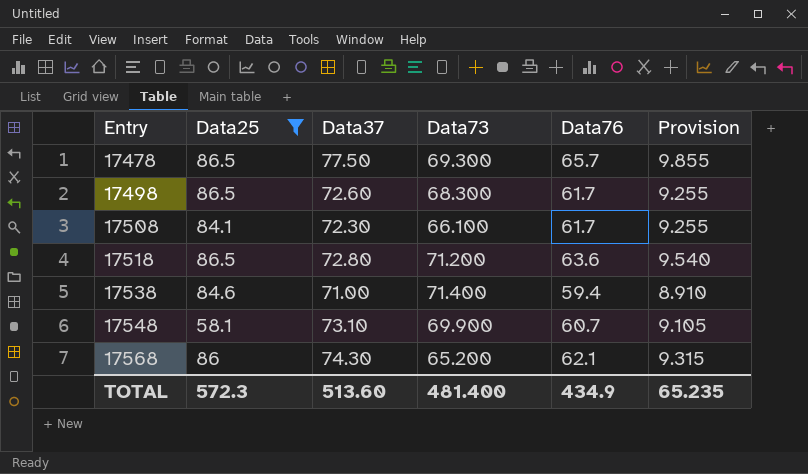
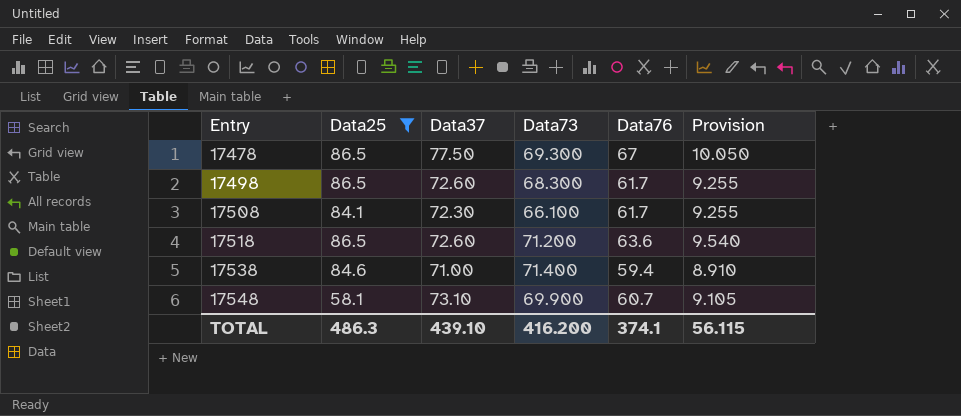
row 17568: 86 | 74.30 | 65.200 | 62.1 | 9.315 -> none
17478 | Data76: 65.7 -> 67
17478 | Provision: 9.855 -> 10.050
17518 | Data37: 72.80 -> 72.60
TOTAL | Data25: 572.3 -> 486.3
TOTAL | Data37: 513.60 -> 439.10
TOTAL | Data73: 481.400 -> 416.200
TOTAL | Data76: 434.9 -> 374.1
TOTAL | Provision: 65.235 -> 56.115

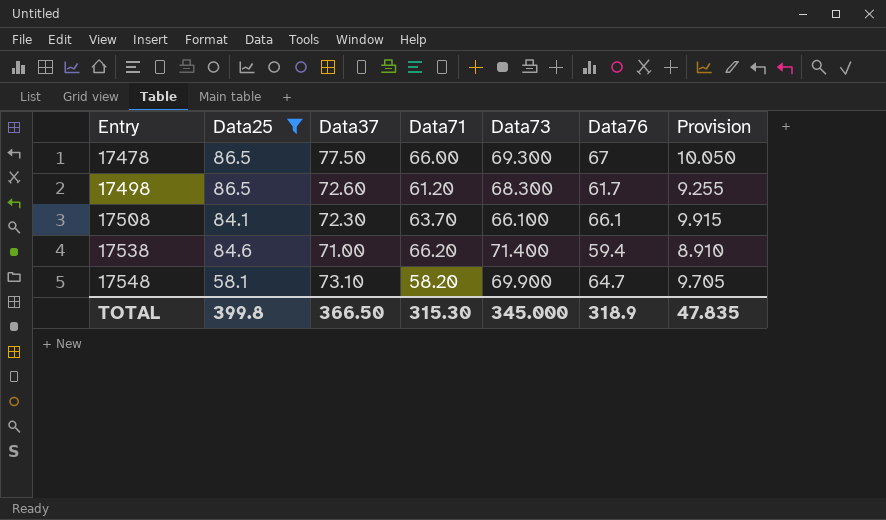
column Data71 | position: none -> 4
row 17518: 86.5 | 72.60 | 71.200 | 63.6 | 9.540 -> none
17508 | Data76: 61.7 -> 66.1
17508 | Provision: 9.255 -> 9.915
17548 | Data76: 60.7 -> 64.7
17548 | Provision: 9.105 -> 9.705
TOTAL | Data25: 486.3 -> 399.8
TOTAL | Data37: 439.10 -> 366.50
TOTAL | Data73: 416.200 -> 345.000
TOTAL | Data76: 374.1 -> 318.9
TOTAL | Provision: 56.115 -> 47.835

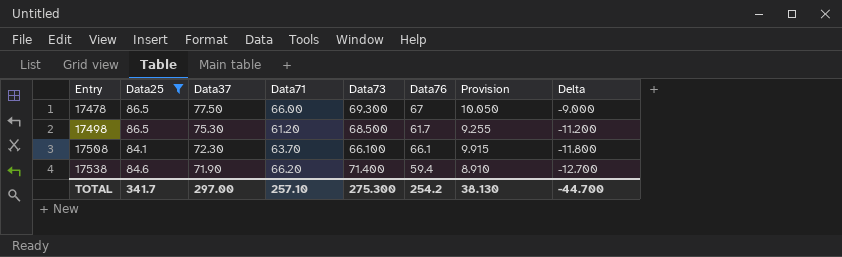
column Delta | formula: none -> [Data37] - [Data25]
row 17548: 58.1 | 73.10 | 58.20 | 69.900 | 64.7 | 9.705 -> none
17498 | Data37: 72.60 -> 75.30
17498 | Data73: 68.300 -> 68.500
17538 | Data37: 71.00 -> 71.90
TOTAL | Data25: 399.8 -> 341.7
TOTAL | Data37: 366.50 -> 297.00
TOTAL | Data71: 315.30 -> 257.10
TOTAL | Data73: 345.000 -> 275.300
TOTAL | Data76: 318.9 -> 254.2
TOTAL | Provision: 47.835 -> 38.130

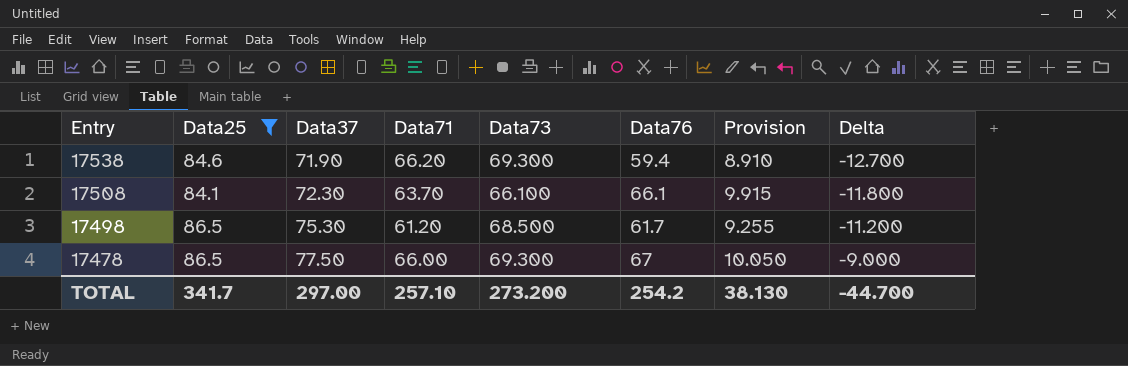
row order: Entry ascending -> Entry descending
17538 | Data73: 71.400 -> 69.300
TOTAL | Data73: 275.300 -> 273.200

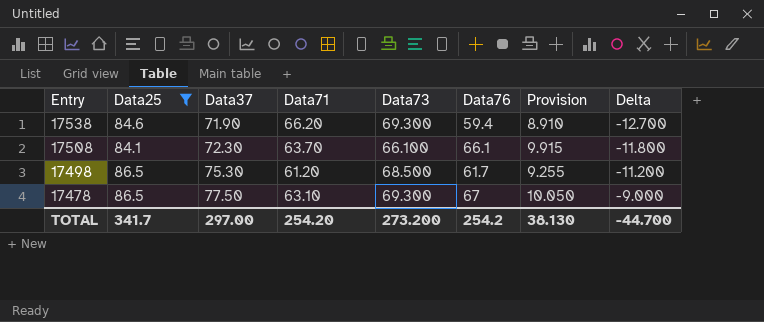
17478 | Data71: 66.00 -> 63.10
TOTAL | Data71: 257.10 -> 254.20

